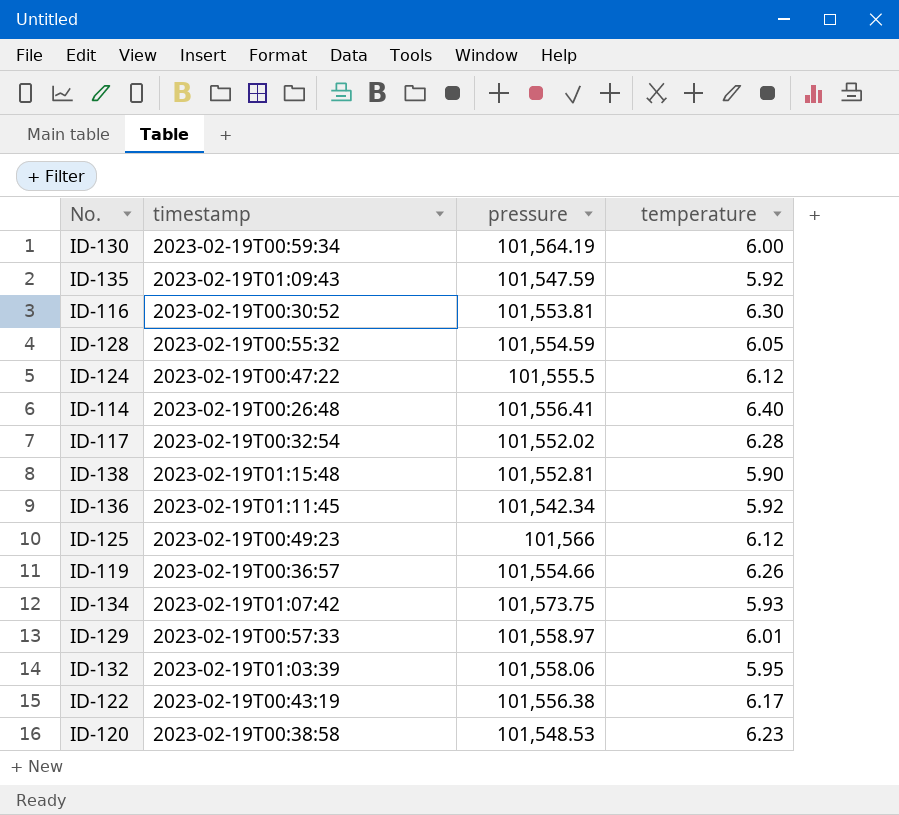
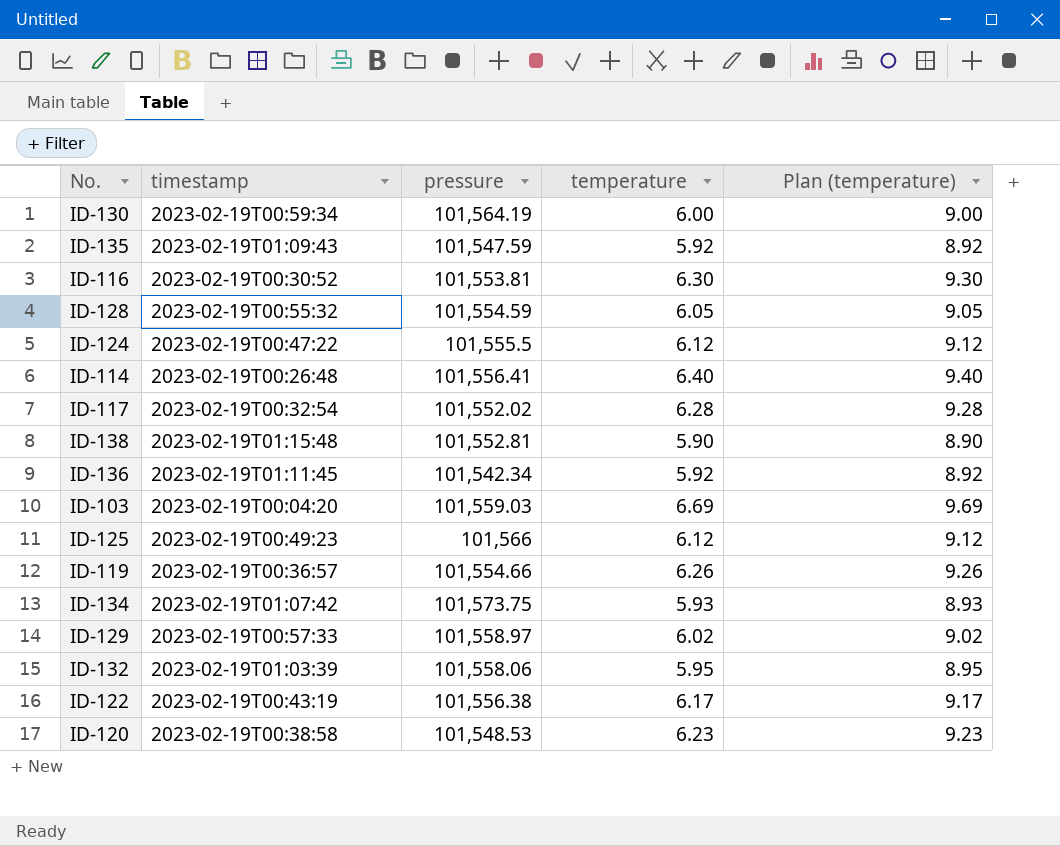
column Plan (temperature) | formula: none -> [temperature] + 3
row ID-103: none -> 2023-02-19T00:04:20 | 101,559.03 | 6.69 | 9.69
ID-129 | temperature: 6.01 -> 6.02

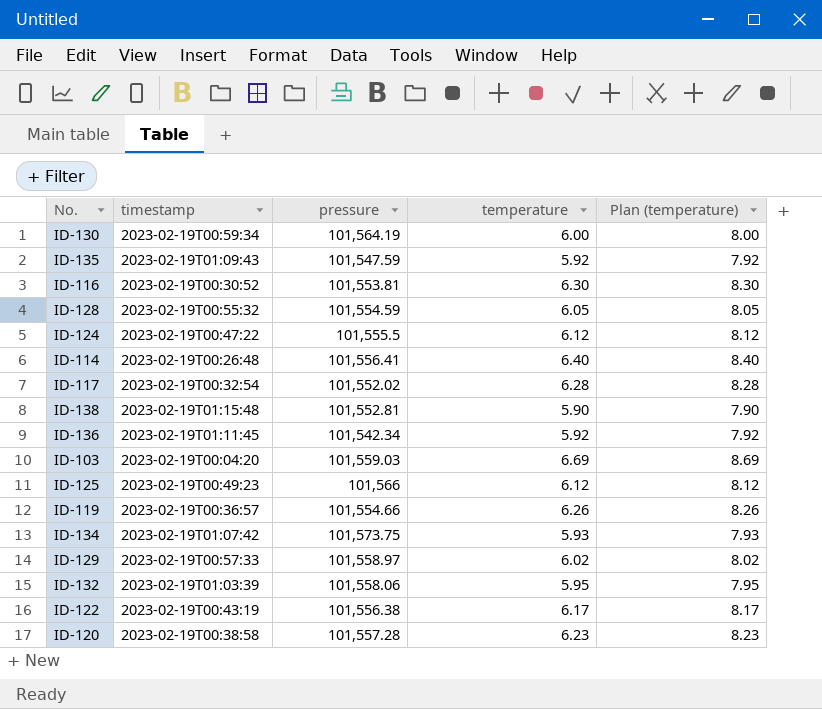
column Plan (temperature) | formula: [temperature] + 3 -> [temperature] + 2
ID-120 | pressure: 101,548.53 -> 101,557.28

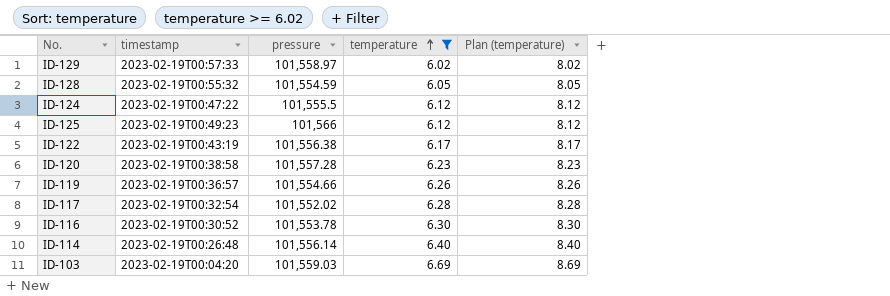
filter: none -> temperature >= 6.02
row order: none -> temperature ascending
ID-116 | pressure: 101,553.81 -> 101,553.78
ID-114 | pressure: 101,556.41 -> 101,556.14

